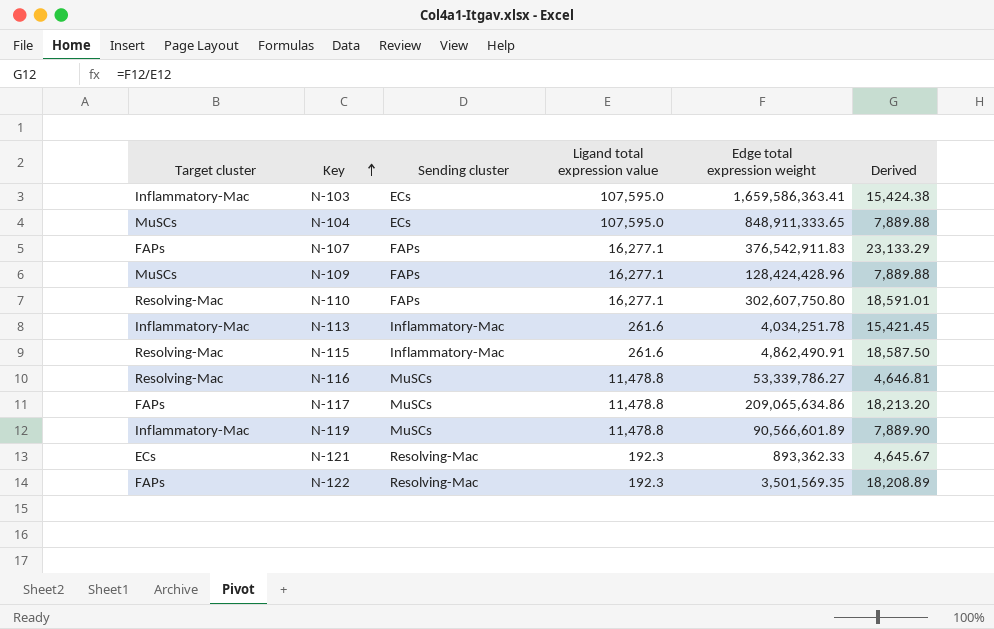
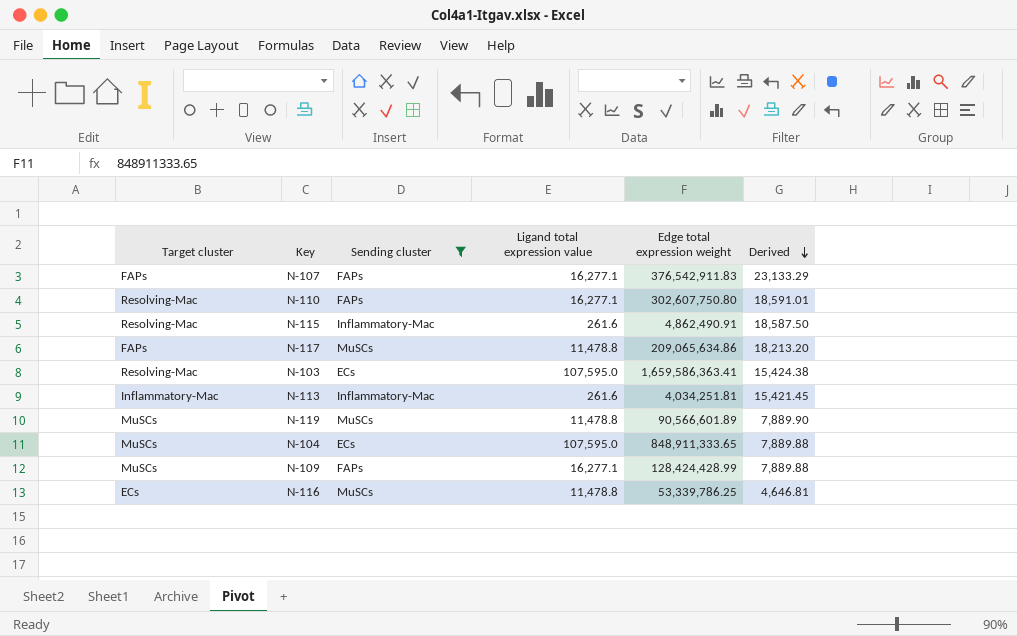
filter: none -> Sending cluster != Resolving-Mac
row order: Key ascending -> Derived descending
N-103 | Target cluster: Inflammatory-Mac -> Resolving-Mac
N-113 | Edge total expression weight: 4,034,251.78 -> 4,034,251.81
N-119 | Target cluster: Inflammatory-Mac -> MuSCs
N-109 | Edge total expression weight: 128,424,428.96 -> 128,424,428.99
N-116 | Target cluster: Resolving-Mac -> ECs
N-116 | Edge total expression weight: 53,339,786.27 -> 53,339,786.25

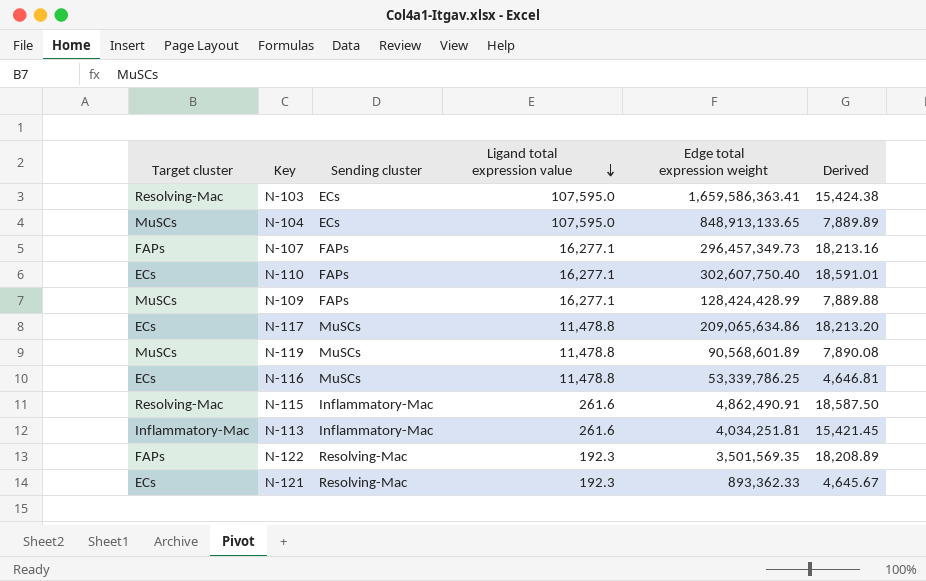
filter: Sending cluster != Resolving-Mac -> none
row order: Derived descending -> Ligand total expression value descending
N-104 | Edge total expression weight: 848,911,333.65 -> 848,913,133.65
N-104 | Derived: 7,889.88 -> 7,889.89
N-107 | Edge total expression weight: 376,542,911.83 -> 296,457,349.73
N-107 | Derived: 23,133.29 -> 18,213.16
N-110 | Target cluster: Resolving-Mac -> ECs
N-110 | Edge total expression weight: 302,607,750.80 -> 302,607,750.40
N-117 | Target cluster: FAPs -> ECs
N-119 | Edge total expression weight: 90,566,601.89 -> 90,568,601.89
N-119 | Derived: 7,889.90 -> 7,890.08

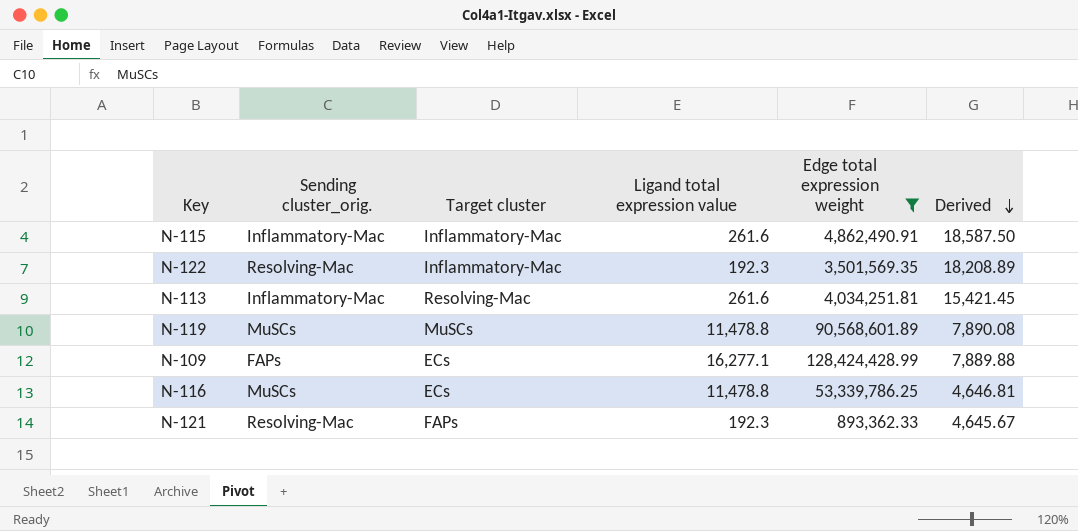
filter: none -> Edge total expression weight <= 128,424,428.99
row order: Ligand total expression value descending -> Derived descending
column name: Sending cluster -> Sending cluster_orig.
column Target cluster | position: 1 -> 3
N-115 | Target cluster: Resolving-Mac -> Inflammatory-Mac
N-122 | Target cluster: FAPs -> Inflammatory-Mac
N-113 | Target cluster: Inflammatory-Mac -> Resolving-Mac
N-109 | Target cluster: MuSCs -> ECs
N-121 | Target cluster: ECs -> FAPs

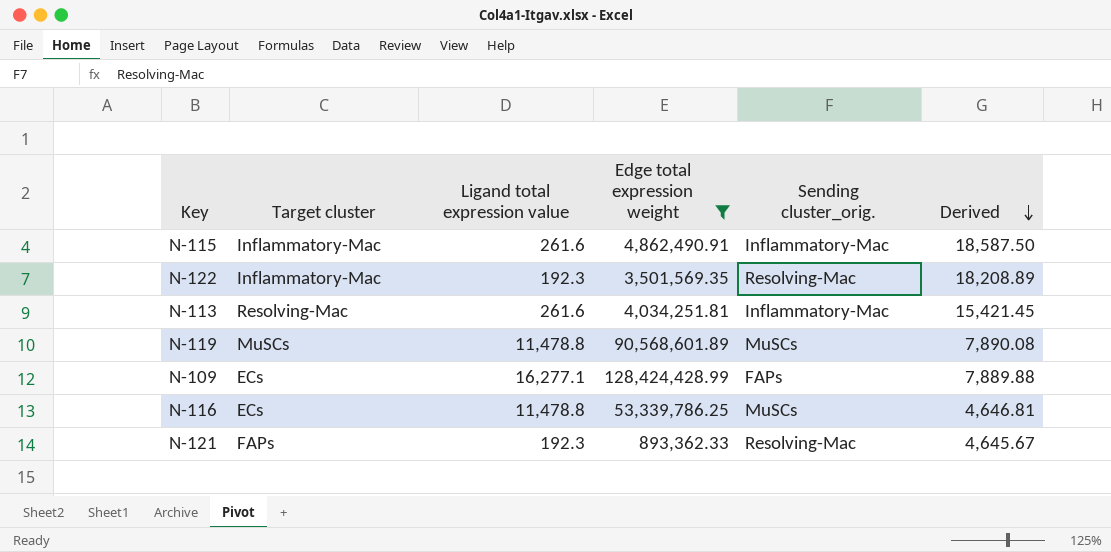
column Sending cluster_orig. | position: 2 -> 5

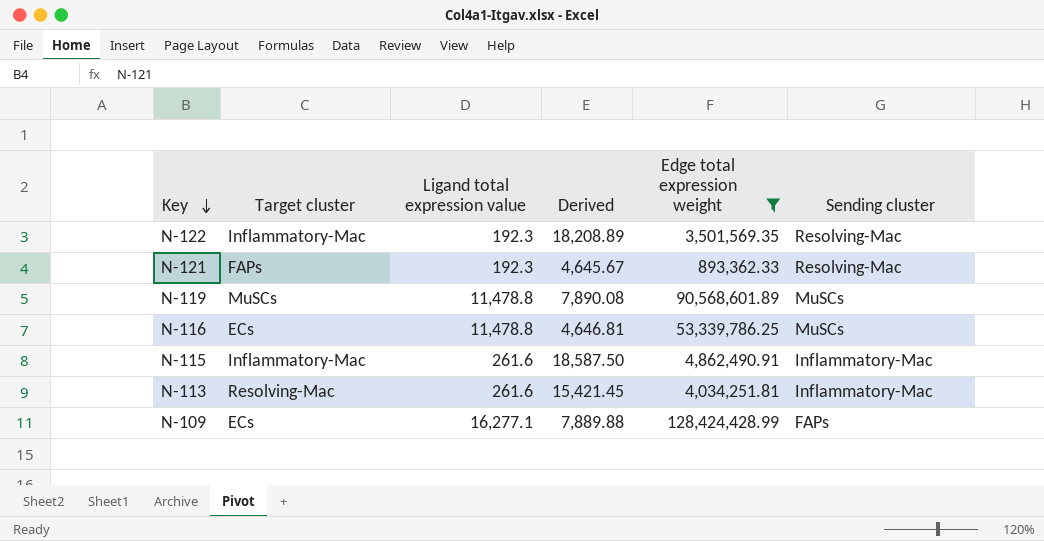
row order: Derived descending -> Key descending
column Derived | position: 6 -> 4
column name: Sending cluster_orig. -> Sending cluster

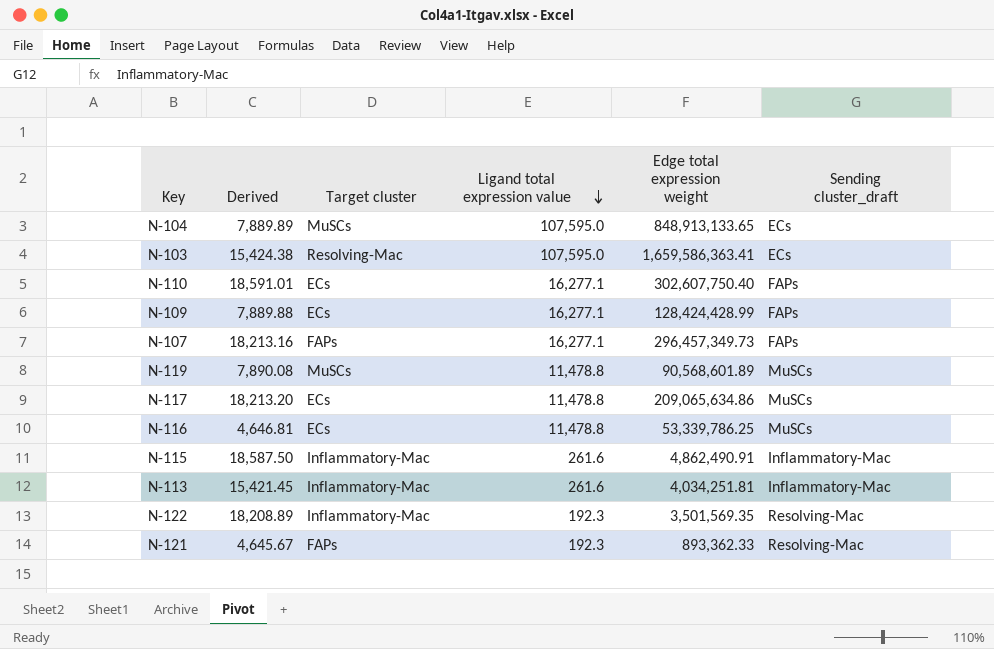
filter: Edge total expression weight <= 128,424,428.99 -> none
row order: Key descending -> Ligand total expression value descending
column Derived | position: 4 -> 2
column name: Sending cluster -> Sending cluster_draft
N-113 | Target cluster: Resolving-Mac -> Inflammatory-Mac

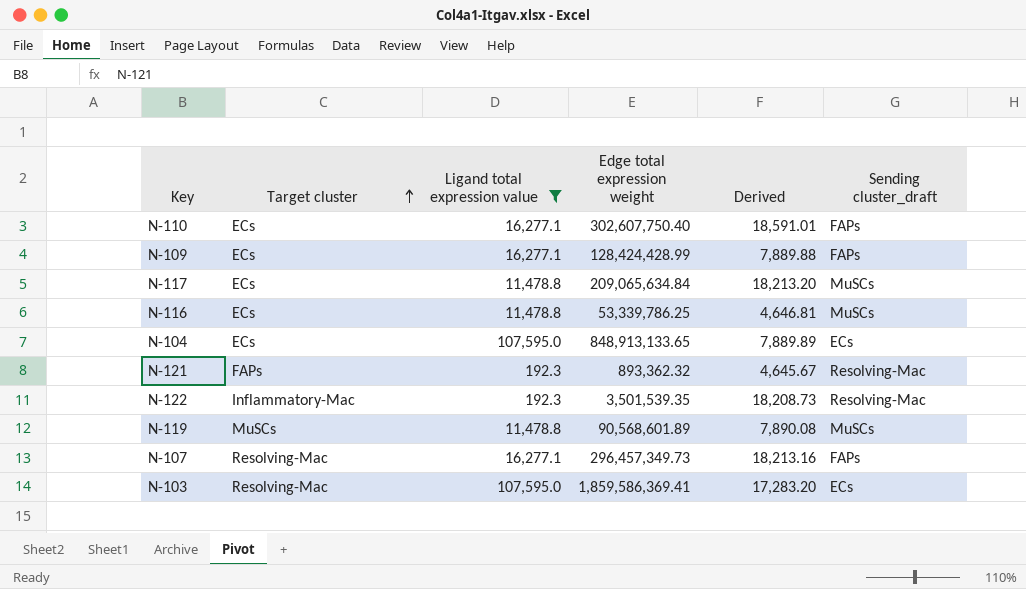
filter: none -> Ligand total expression value != 261.6
row order: Ligand total expression value descending -> Target cluster ascending
column Derived | position: 2 -> 5
N-117 | Edge total expression weight: 209,065,634.86 -> 209,065,634.84
N-104 | Target cluster: MuSCs -> ECs
N-121 | Edge total expression weight: 893,362.33 -> 893,362.32
N-122 | Edge total expression weight: 3,501,569.35 -> 3,501,539.35
N-122 | Derived: 18,208.89 -> 18,208.73
N-107 | Target cluster: FAPs -> Resolving-Mac
N-103 | Edge total expression weight: 1,659,586,363.41 -> 1,859,586,369.41
N-103 | Derived: 15,424.38 -> 17,283.20

